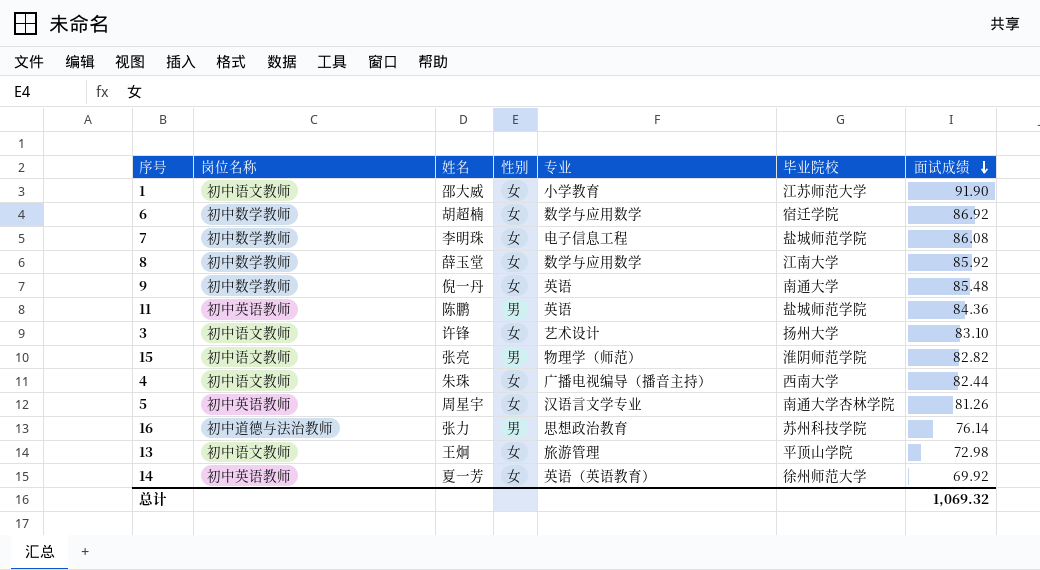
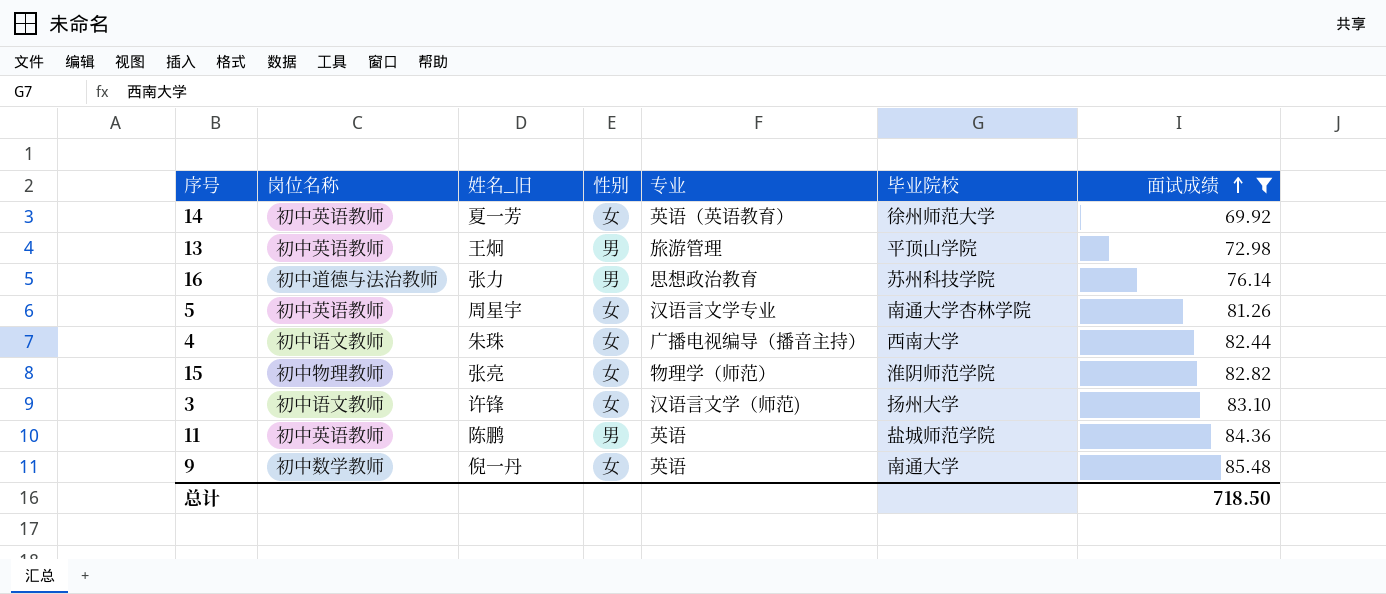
filter: none -> 面试成绩 <= 85.48
row order: 面试成绩 descending -> 面试成绩 ascending
column name: 姓名 -> 姓名_旧
13 | 岗位名称: 初中语文教师 -> 初中英语教师
13 | 性别: 女 -> 男
15 | 岗位名称: 初中语文教师 -> 初中物理教师
15 | 性别: 男 -> 女
3 | 专业: 艺术设计 -> 汉语言文学（师范)
总计 | 面试成绩: 1,069.32 -> 718.50

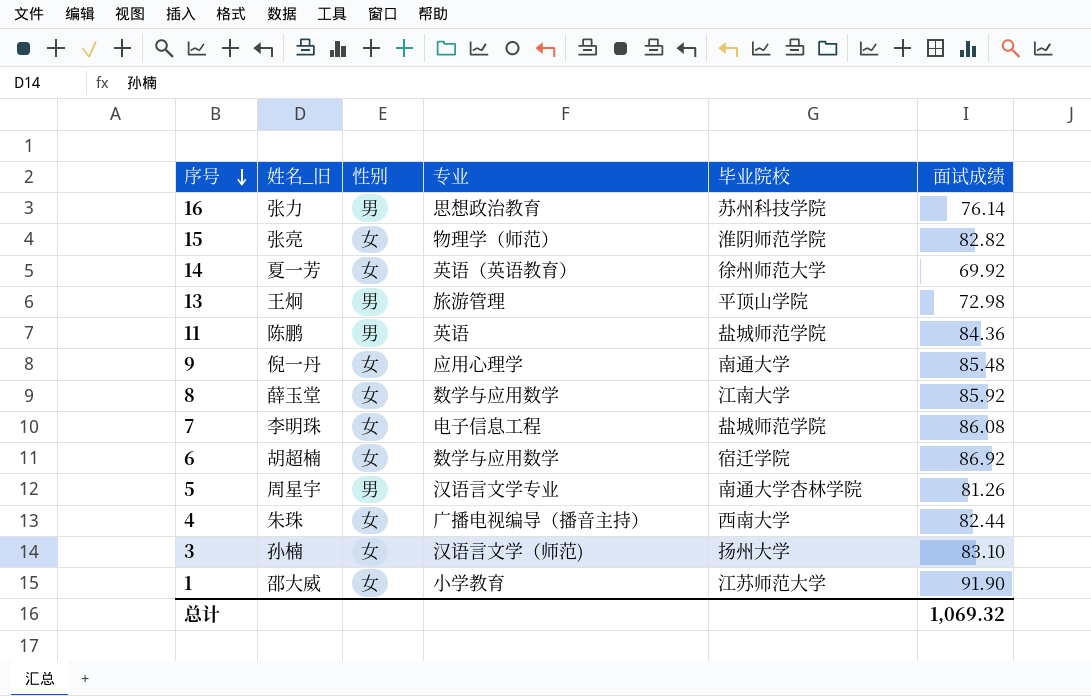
filter: 面试成绩 <= 85.48 -> none
row order: 面试成绩 ascending -> 序号 descending
column 岗位名称 | position: 2 -> none
9 | 专业: 英语 -> 应用心理学
5 | 性别: 女 -> 男
3 | 姓名_旧: 许锋 -> 孙楠
总计 | 面试成绩: 718.50 -> 1,069.32

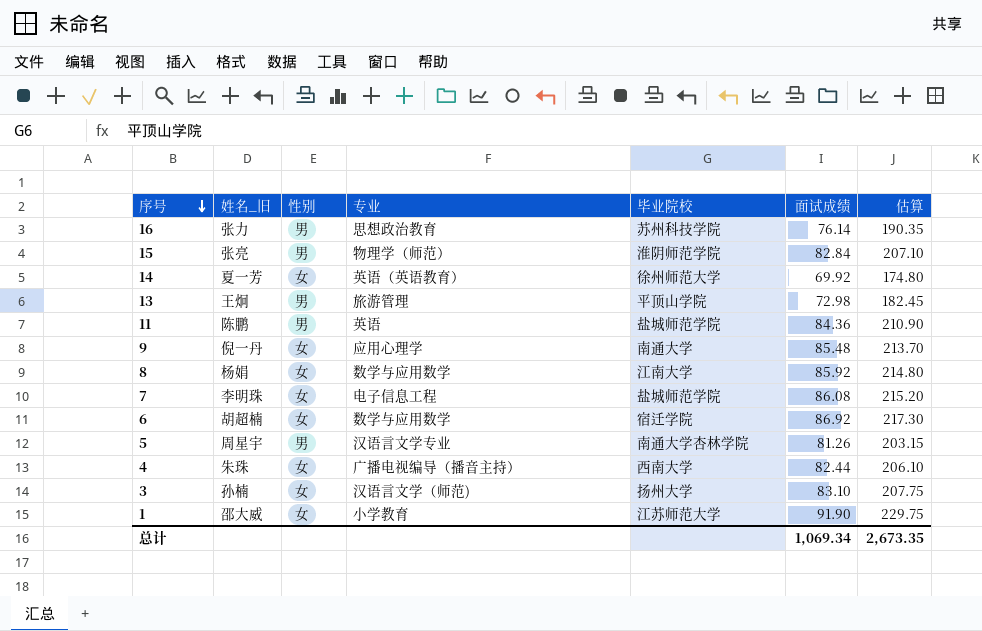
column 估算 | formula: none -> [面试成绩] * 2.5
15 | 性别: 女 -> 男
15 | 面试成绩: 82.82 -> 82.84
8 | 姓名_旧: 薛玉堂 -> 杨娟
总计 | 面试成绩: 1,069.32 -> 1,069.34

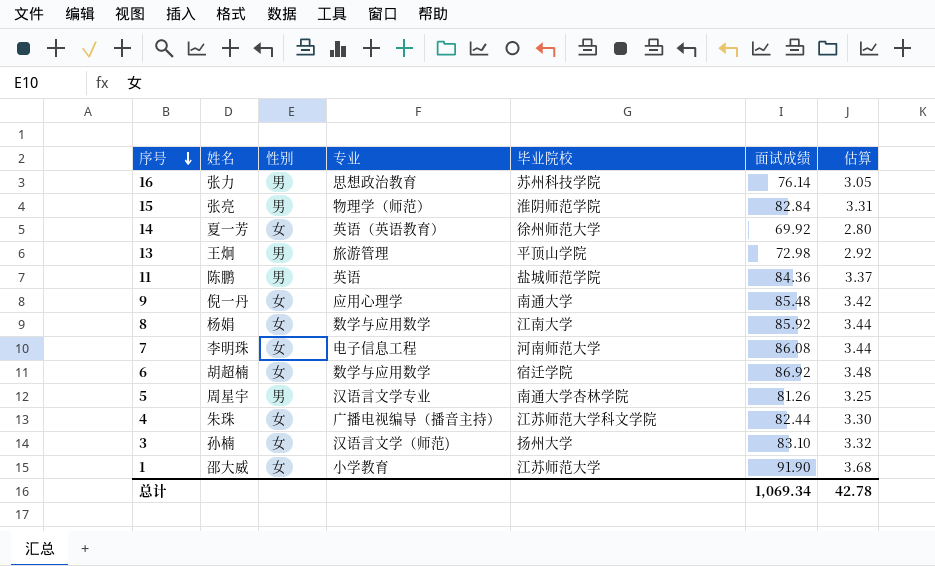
column name: 姓名_旧 -> 姓名
column 估算 | formula: [面试成绩] * 2.5 -> [面试成绩] * 0.04
7 | 毕业院校: 盐城师范学院 -> 河南师范大学
4 | 毕业院校: 西南大学 -> 江苏师范大学科文学院
总计 | 估算: 2,673.35 -> 42.78

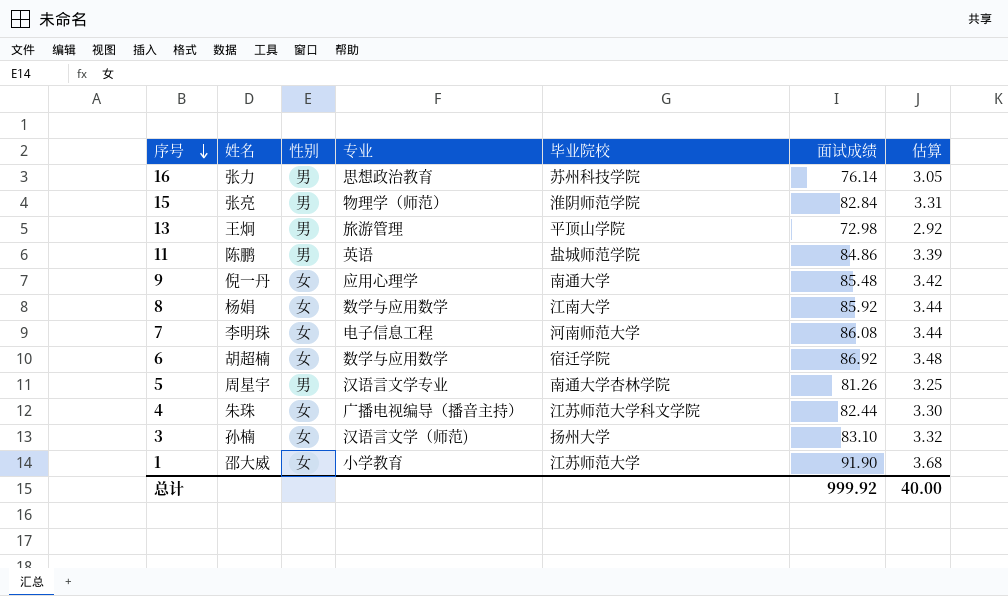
row 14: 夏一芳 | 女 | 英语（英语教育） | 徐州师范大学 | 69.92 | 2.80 -> none
11 | 面试成绩: 84.36 -> 84.86
11 | 估算: 3.37 -> 3.39
总计 | 面试成绩: 1,069.34 -> 999.92
总计 | 估算: 42.78 -> 40.00

